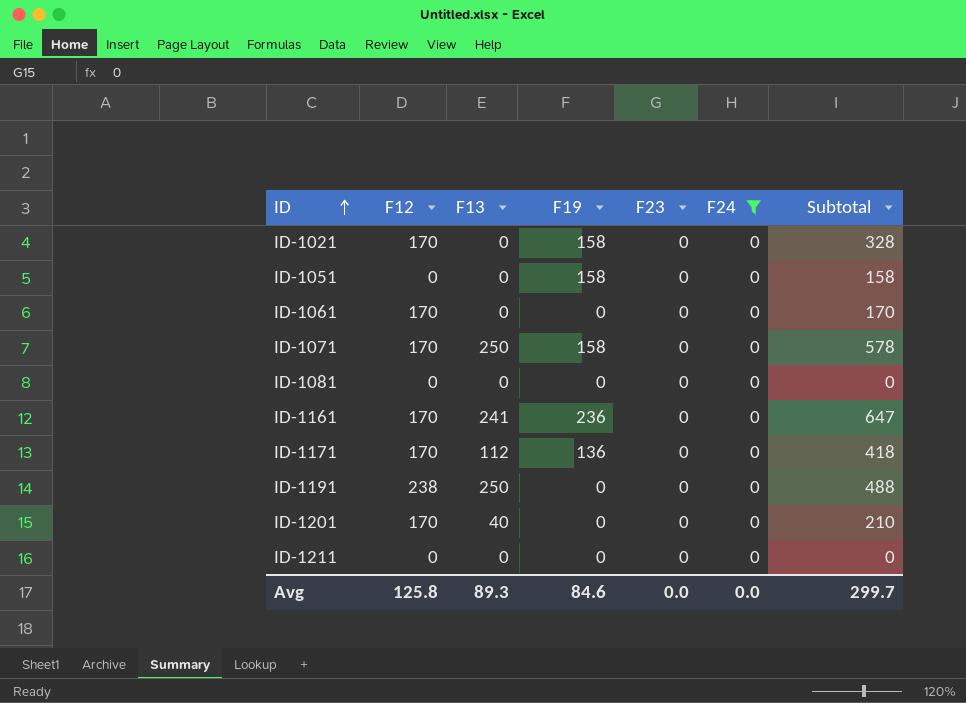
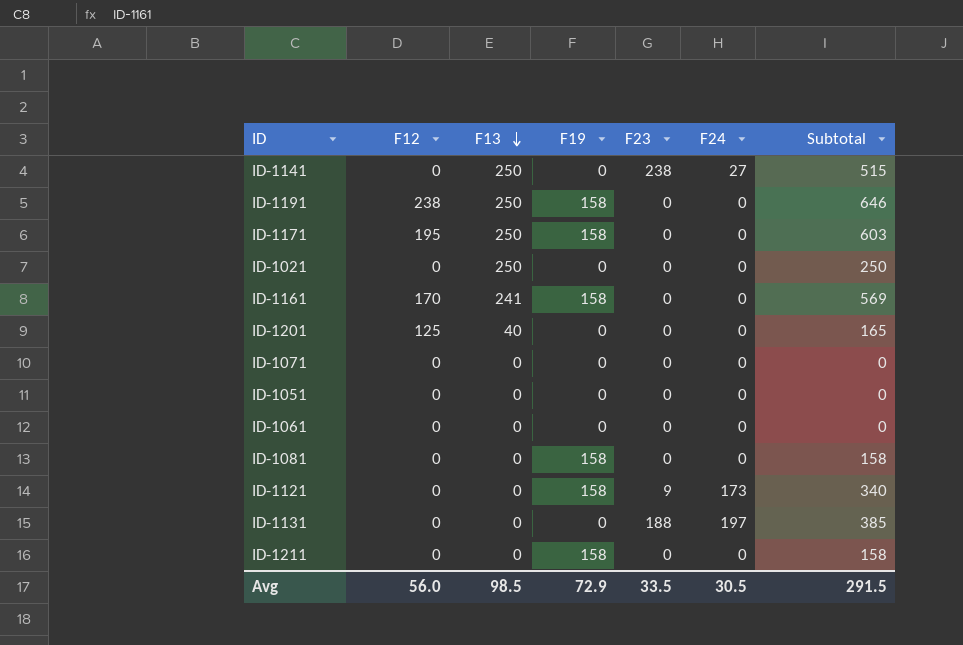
filter: F24 = 0 -> none
row order: ID ascending -> F13 descending
ID-1191 | F19: 0 -> 158
ID-1191 | Subtotal: 488 -> 646
ID-1171 | F12: 170 -> 195
ID-1171 | F13: 112 -> 250
ID-1171 | F19: 136 -> 158
ID-1171 | Subtotal: 418 -> 603
ID-1021 | F12: 170 -> 0
ID-1021 | F13: 0 -> 250
ID-1021 | F19: 158 -> 0
ID-1021 | Subtotal: 328 -> 250
ID-1161 | F19: 236 -> 158
ID-1161 | Subtotal: 647 -> 569
ID-1201 | F12: 170 -> 125
ID-1201 | Subtotal: 210 -> 165
ID-1071 | F12: 170 -> 0
ID-1071 | F13: 250 -> 0
ID-1071 | F19: 158 -> 0
ID-1071 | Subtotal: 578 -> 0
ID-1051 | F19: 158 -> 0
ID-1051 | Subtotal: 158 -> 0
ID-1061 | F12: 170 -> 0
ID-1061 | Subtotal: 170 -> 0
ID-1081 | F19: 0 -> 158
ID-1081 | Subtotal: 0 -> 158
ID-1211 | F19: 0 -> 158
ID-1211 | Subtotal: 0 -> 158
Avg | F12: 125.8 -> 56.0
Avg | F13: 89.3 -> 98.5
Avg | F19: 84.6 -> 72.9
Avg | F23: 0.0 -> 33.5
Avg | F24: 0.0 -> 30.5
Avg | Subtotal: 299.7 -> 291.5

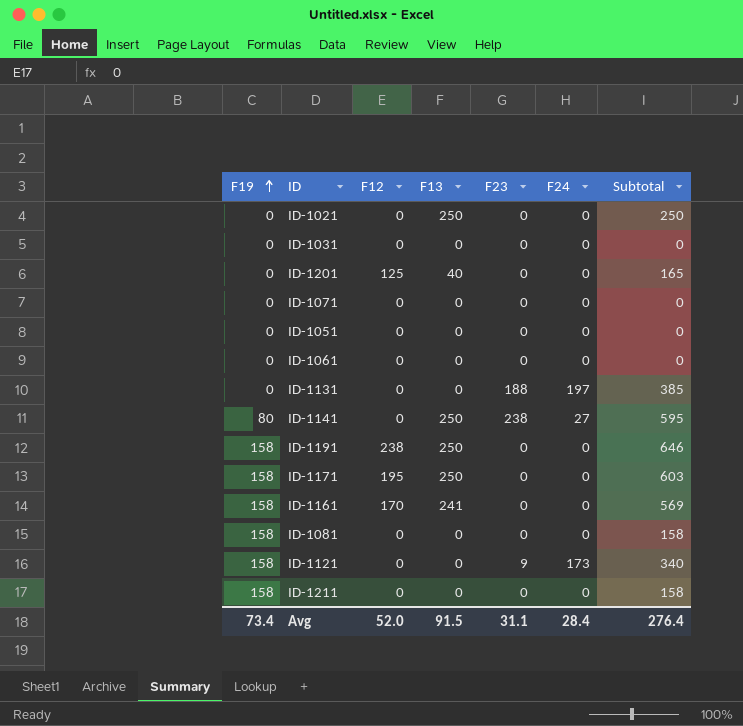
row order: F13 descending -> F19 ascending
column F19 | position: 4 -> 1
row ID-1031: none -> 0 | 0 | 0 | 0 | 0 | 0
ID-1141 | F19: 0 -> 80
ID-1141 | Subtotal: 515 -> 595
Avg | F19: 72.9 -> 73.4
Avg | F12: 56.0 -> 52.0
Avg | F13: 98.5 -> 91.5
Avg | F23: 33.5 -> 31.1
Avg | F24: 30.5 -> 28.4
Avg | Subtotal: 291.5 -> 276.4

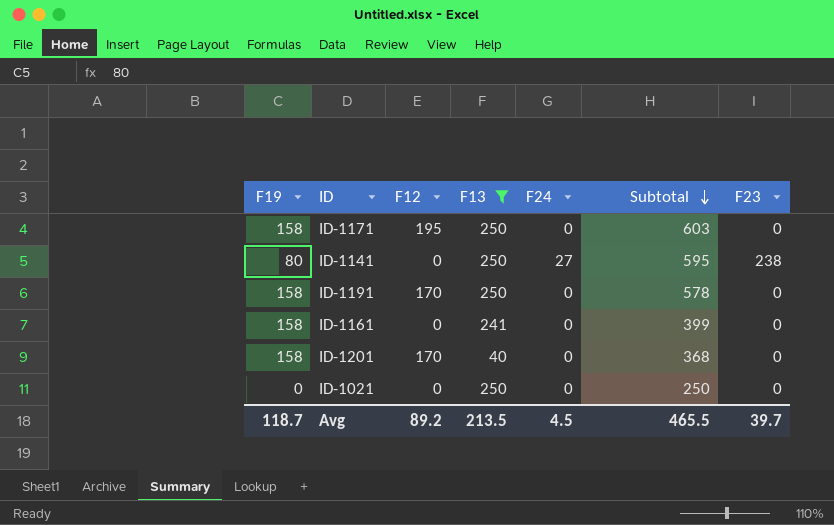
filter: none -> F13 != 0
row order: F19 ascending -> Subtotal descending
column F23 | position: 5 -> 7
ID-1191 | F12: 238 -> 170
ID-1191 | Subtotal: 646 -> 578
ID-1161 | F12: 170 -> 0
ID-1161 | Subtotal: 569 -> 399
ID-1201 | F19: 0 -> 158
ID-1201 | F12: 125 -> 170
ID-1201 | Subtotal: 165 -> 368
Avg | F19: 73.4 -> 118.7
Avg | F12: 52.0 -> 89.2
Avg | F13: 91.5 -> 213.5
Avg | F24: 28.4 -> 4.5
Avg | Subtotal: 276.4 -> 465.5
Avg | F23: 31.1 -> 39.7

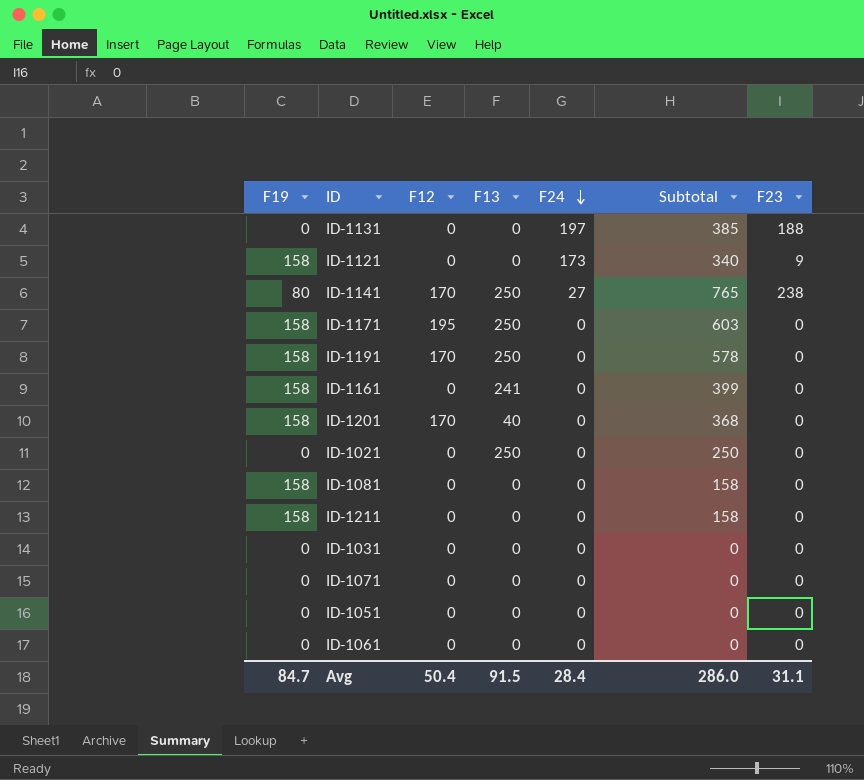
filter: F13 != 0 -> none
row order: Subtotal descending -> F24 descending
ID-1141 | F12: 0 -> 170
ID-1141 | Subtotal: 595 -> 765
Avg | F19: 118.7 -> 84.7
Avg | F12: 89.2 -> 50.4
Avg | F13: 213.5 -> 91.5
Avg | F24: 4.5 -> 28.4
Avg | Subtotal: 465.5 -> 286.0
Avg | F23: 39.7 -> 31.1

